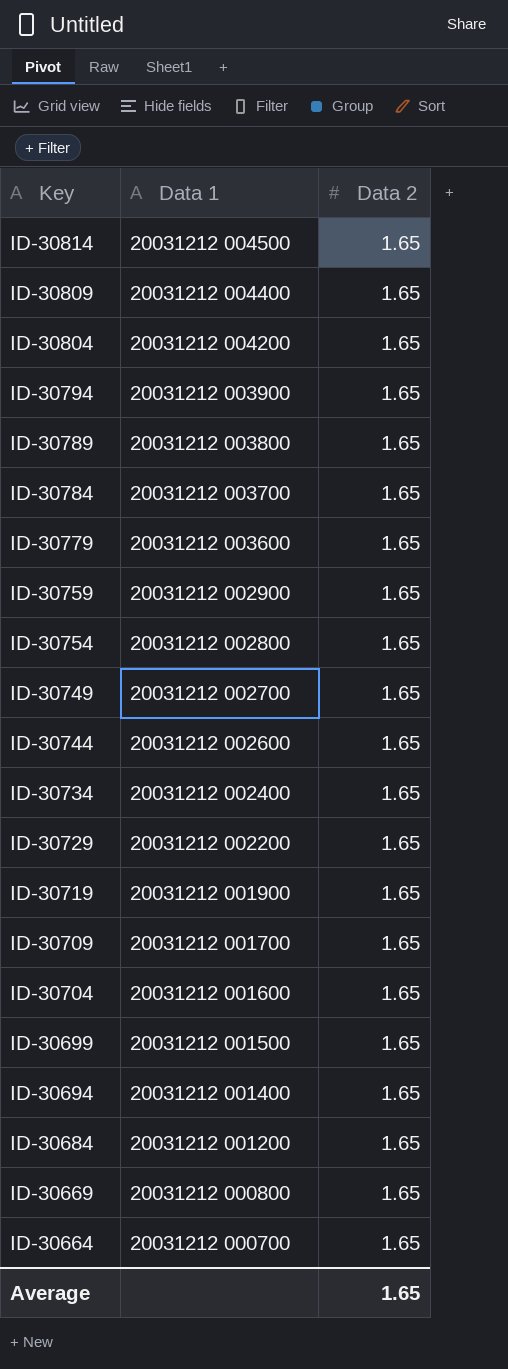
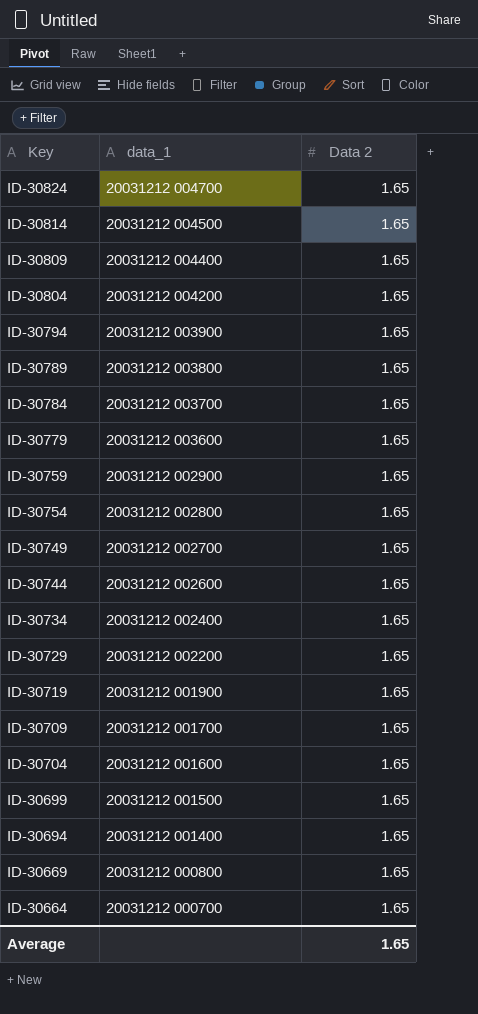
column name: Data 1 -> data_1
row ID-30684: 20031212 001200 | 1.65 -> none
row ID-30824: none -> 20031212 004700 | 1.65

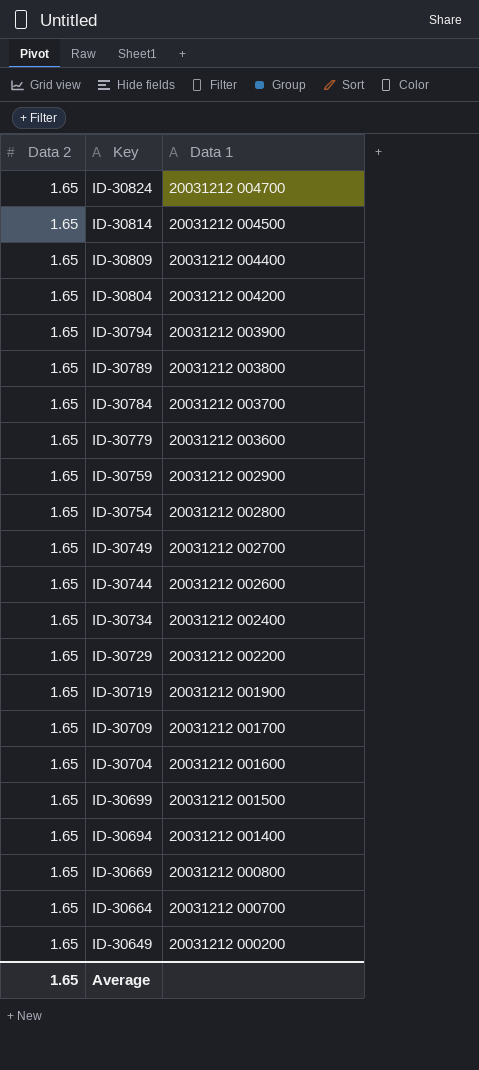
column Data 2 | position: 3 -> 1
column name: data_1 -> Data 1
row ID-30649: none -> 1.65 | 20031212 000200

